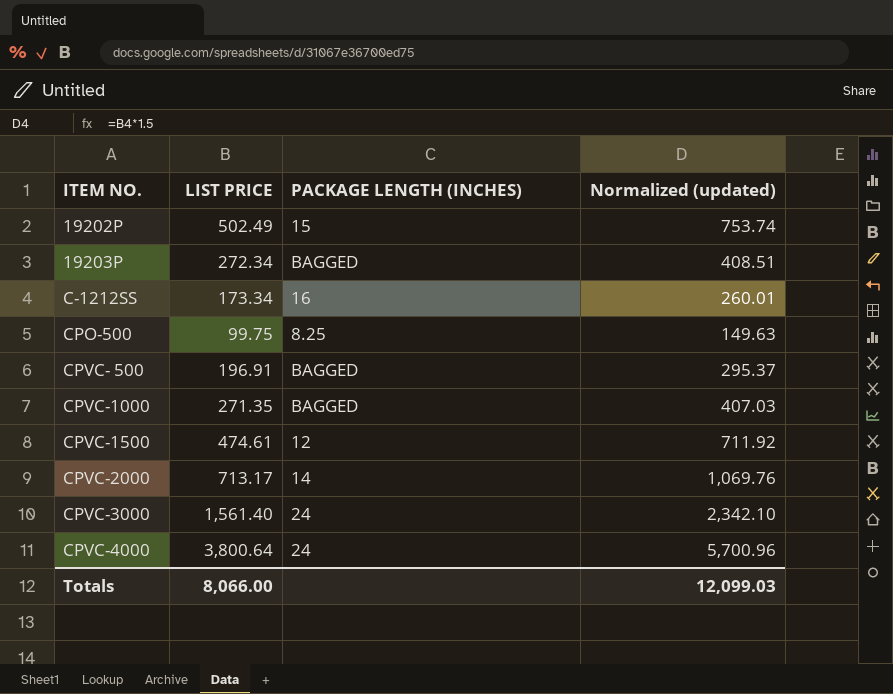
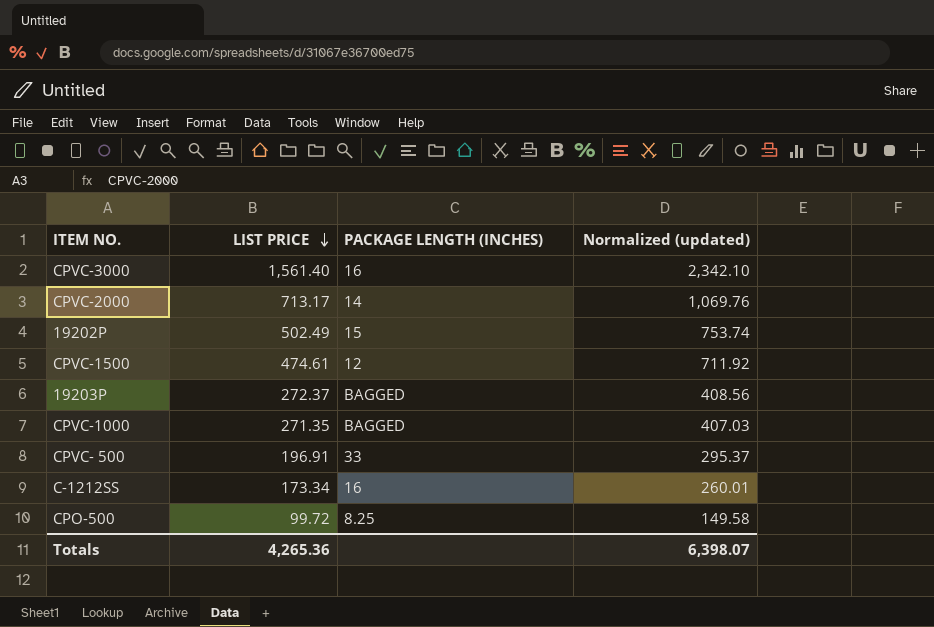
row order: none -> LIST PRICE descending
row CPVC-4000: 3,800.64 | 24 | 5,700.96 -> none
CPVC-3000 | PACKAGE LENGTH (INCHES): 24 -> 16
19203P | LIST PRICE: 272.34 -> 272.37
19203P | Normalized (updated): 408.51 -> 408.56
CPVC- 500 | PACKAGE LENGTH (INCHES): BAGGED -> 33
CPO-500 | LIST PRICE: 99.75 -> 99.72
CPO-500 | Normalized (updated): 149.63 -> 149.58
Totals | LIST PRICE: 8,066.00 -> 4,265.36
Totals | Normalized (updated): 12,099.03 -> 6,398.07

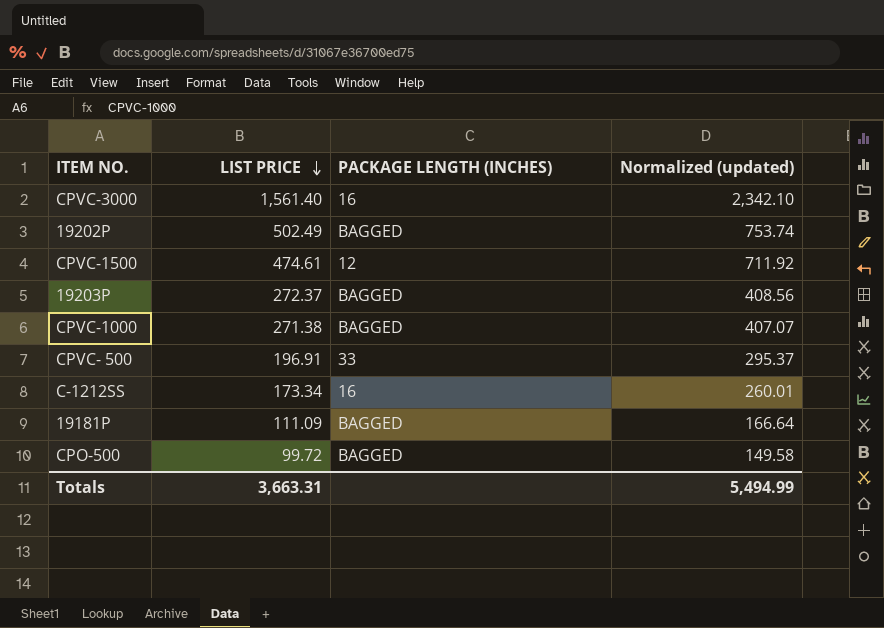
row CPVC-2000: 713.17 | 14 | 1,069.76 -> none
19202P | PACKAGE LENGTH (INCHES): 15 -> BAGGED
CPVC-1000 | LIST PRICE: 271.35 -> 271.38
CPVC-1000 | Normalized (updated): 407.03 -> 407.07
row 19181P: none -> 111.09 | BAGGED | 166.64
CPO-500 | PACKAGE LENGTH (INCHES): 8.25 -> BAGGED
Totals | LIST PRICE: 4,265.36 -> 3,663.31
Totals | Normalized (updated): 6,398.07 -> 5,494.99

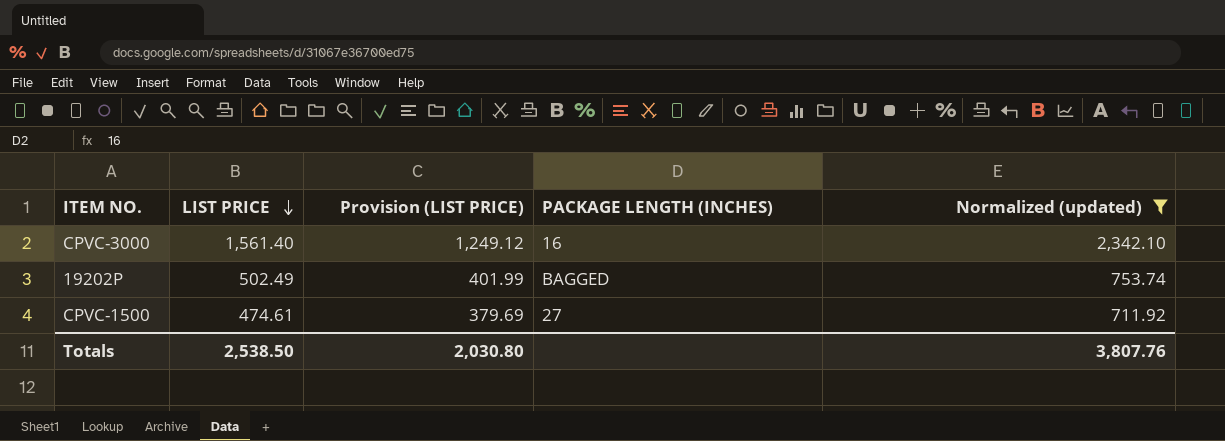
filter: none -> Normalized (updated) >= 711.92
column Provision (LIST PRICE) | formula: none -> [LIST PRICE] * 0.8
CPVC-1500 | PACKAGE LENGTH (INCHES): 12 -> 27
Totals | LIST PRICE: 3,663.31 -> 2,538.50
Totals | Normalized (updated): 5,494.99 -> 3,807.76

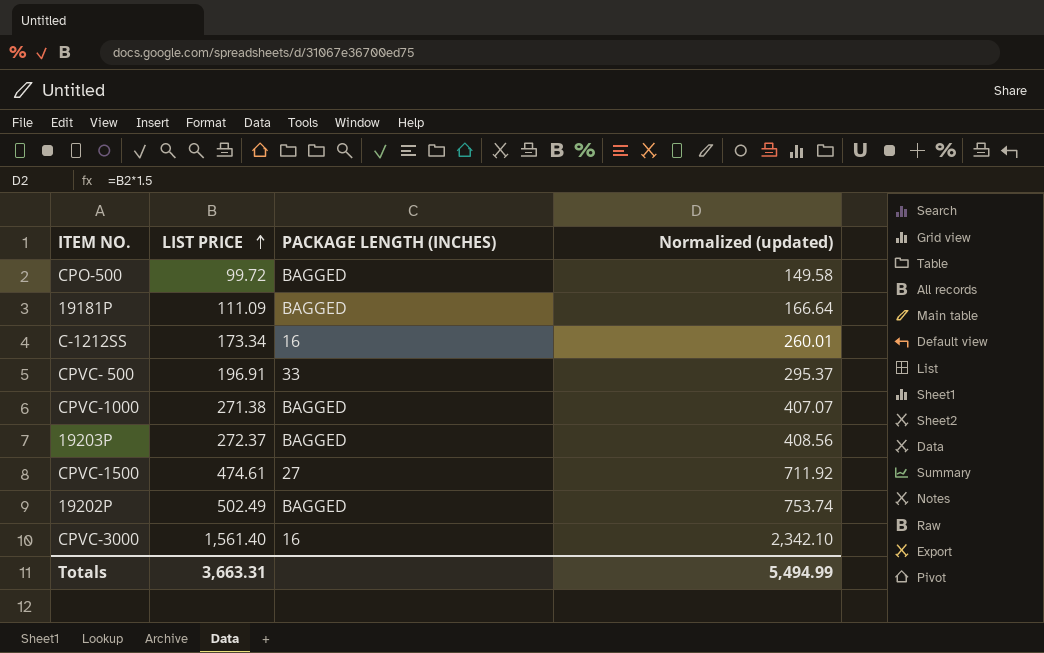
filter: Normalized (updated) >= 711.92 -> none
row order: LIST PRICE descending -> LIST PRICE ascending
column Provision (LIST PRICE) | formula: [LIST PRICE] * 0.8 -> none
Totals | LIST PRICE: 2,538.50 -> 3,663.31
Totals | Normalized (updated): 3,807.76 -> 5,494.99

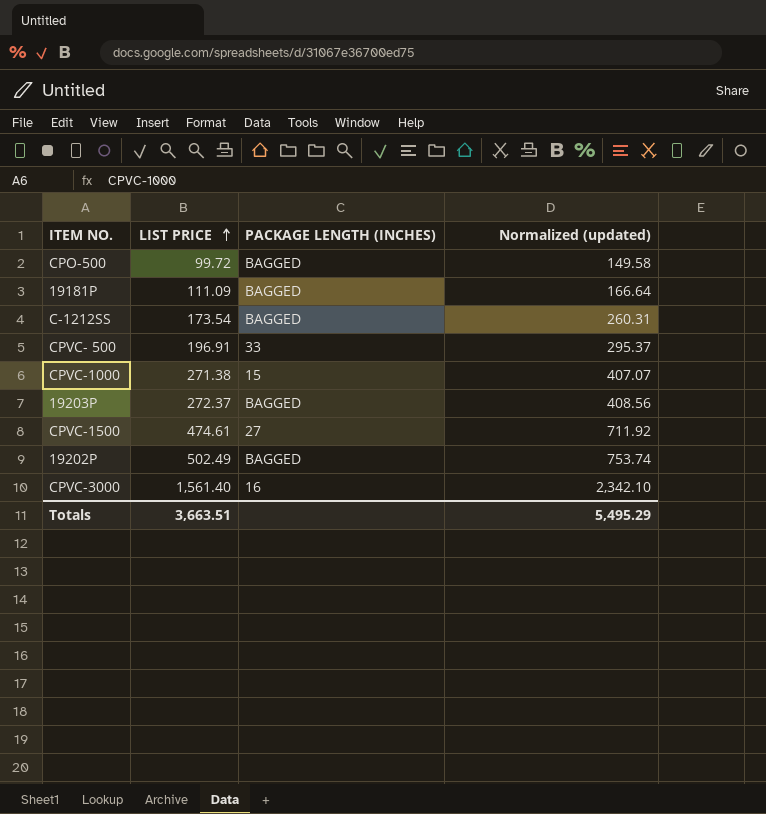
C-1212SS | LIST PRICE: 173.34 -> 173.54
C-1212SS | PACKAGE LENGTH (INCHES): 16 -> BAGGED
C-1212SS | Normalized (updated): 260.01 -> 260.31
CPVC-1000 | PACKAGE LENGTH (INCHES): BAGGED -> 15
Totals | LIST PRICE: 3,663.31 -> 3,663.51
Totals | Normalized (updated): 5,494.99 -> 5,495.29

